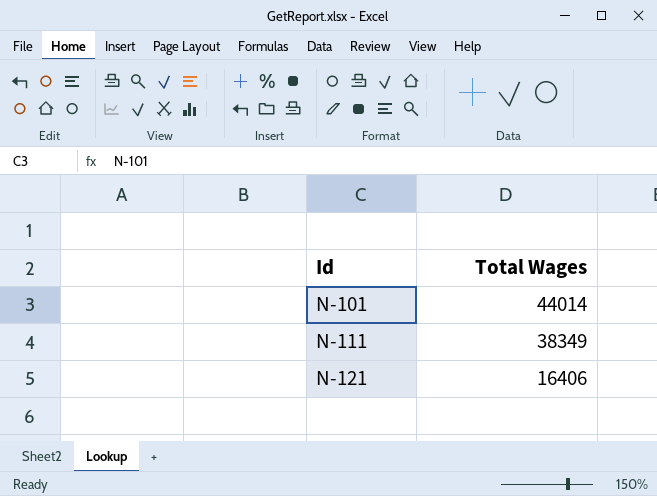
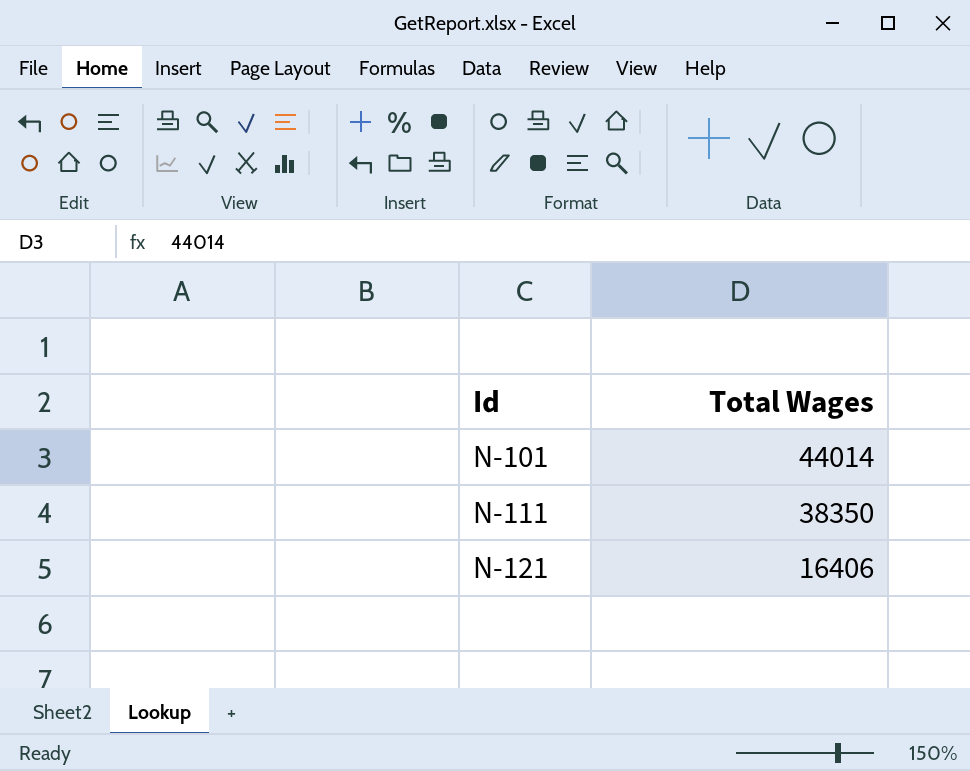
N-111 | Total Wages: 38349 -> 38350

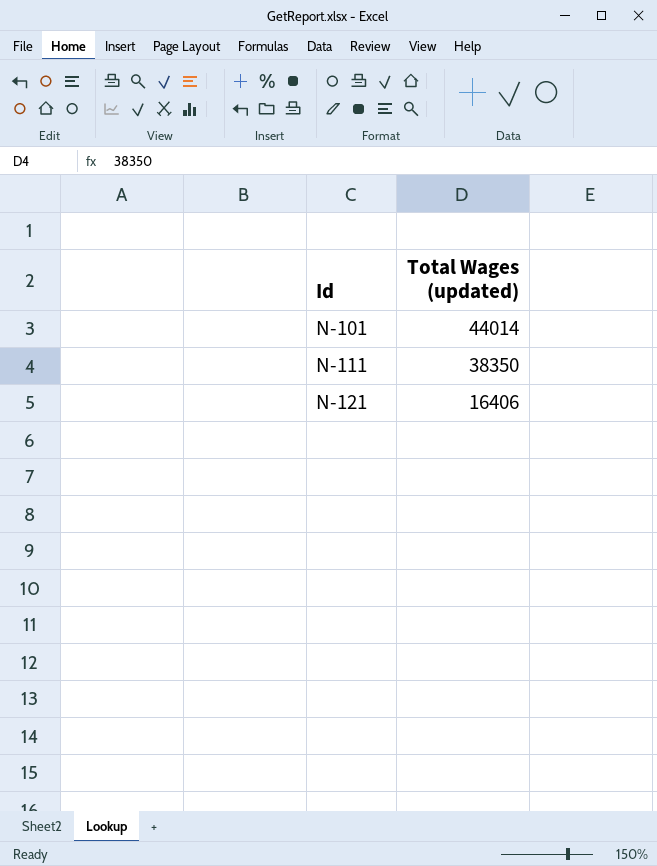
column name: Total Wages -> Total Wages (updated)

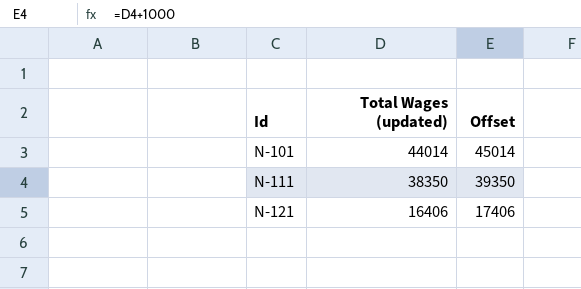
column Offset | formula: none -> [Total Wages (updated)] + 1000

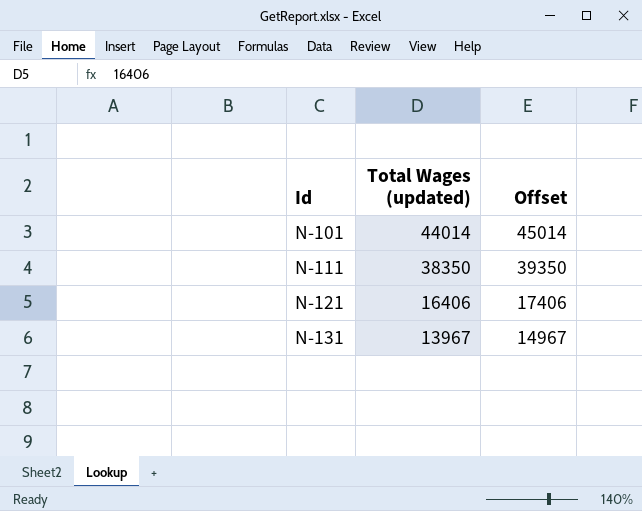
row N-131: none -> 13967 | 14967

